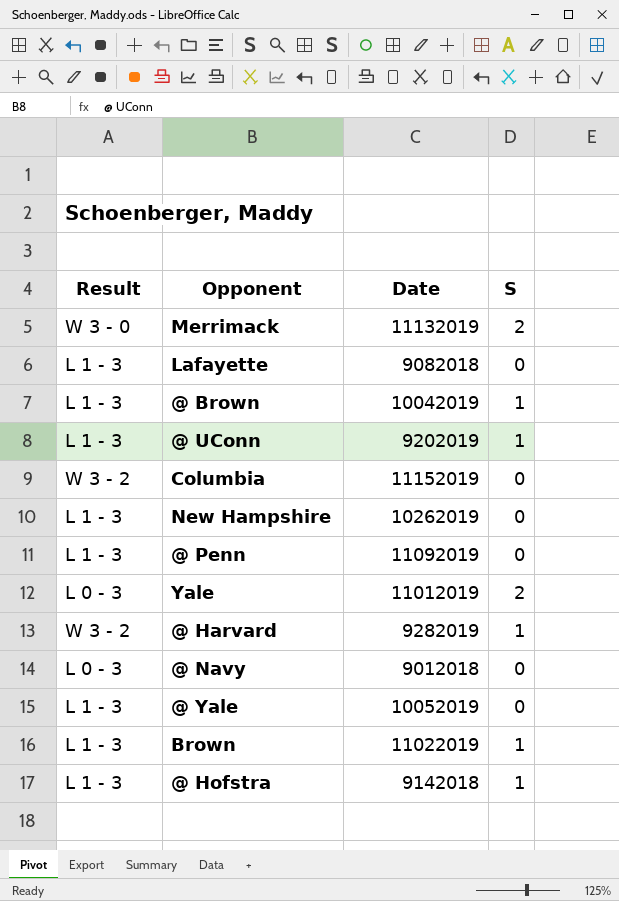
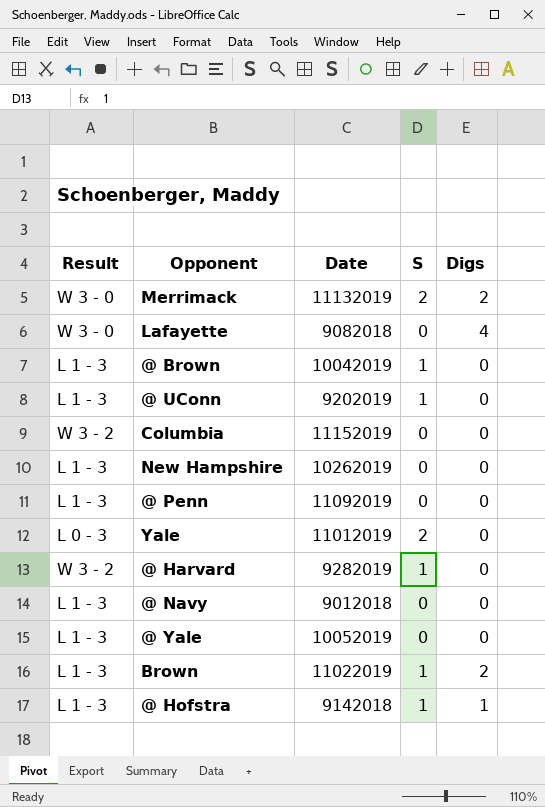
column Digs | position: none -> 5
Lafayette | Result: L 1 - 3 -> W 3 - 0
@ Navy | Result: L 0 - 3 -> L 1 - 3

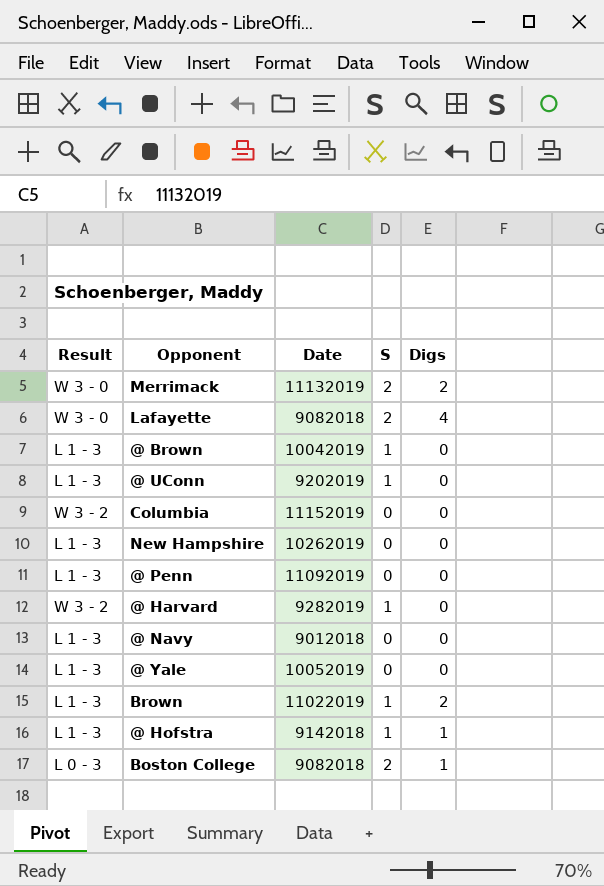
row Yale: L 0 - 3 | 11012019 | 2 | 0 -> none
Lafayette | S: 0 -> 2
row Boston College: none -> L 0 - 3 | 9082018 | 2 | 1

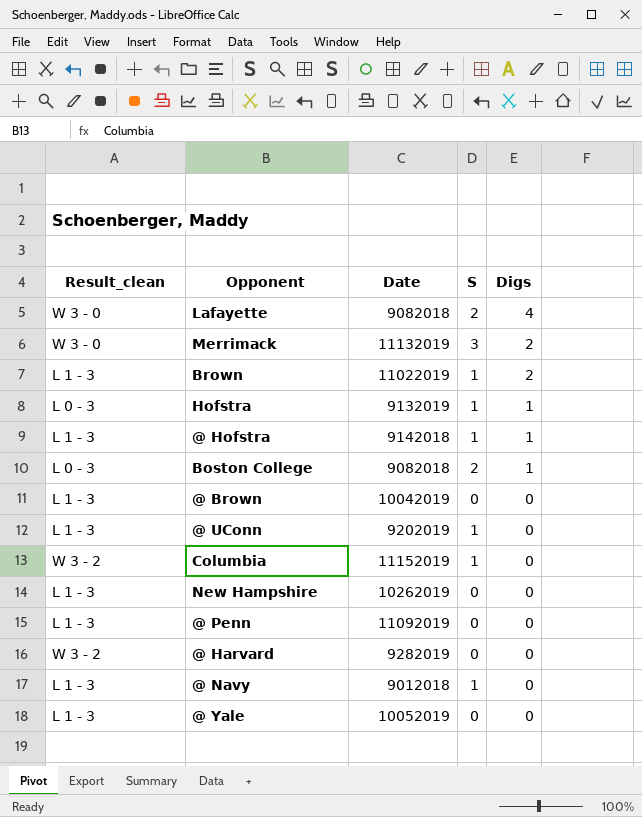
row order: none -> Digs descending
column name: Result -> Result_clean
Merrimack | S: 2 -> 3
row Hofstra: none -> L 0 - 3 | 9132019 | 1 | 1
@ Brown | S: 1 -> 0
Columbia | S: 0 -> 1
@ Harvard | S: 1 -> 0
@ Navy | S: 0 -> 1

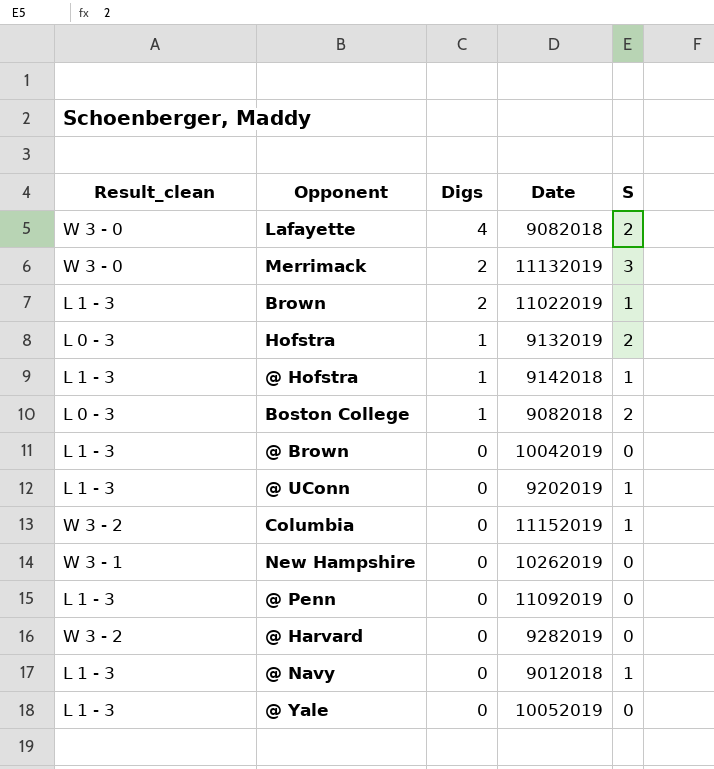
column Digs | position: 5 -> 3
Hofstra | S: 1 -> 2
New Hampshire | Result_clean: L 1 - 3 -> W 3 - 1

